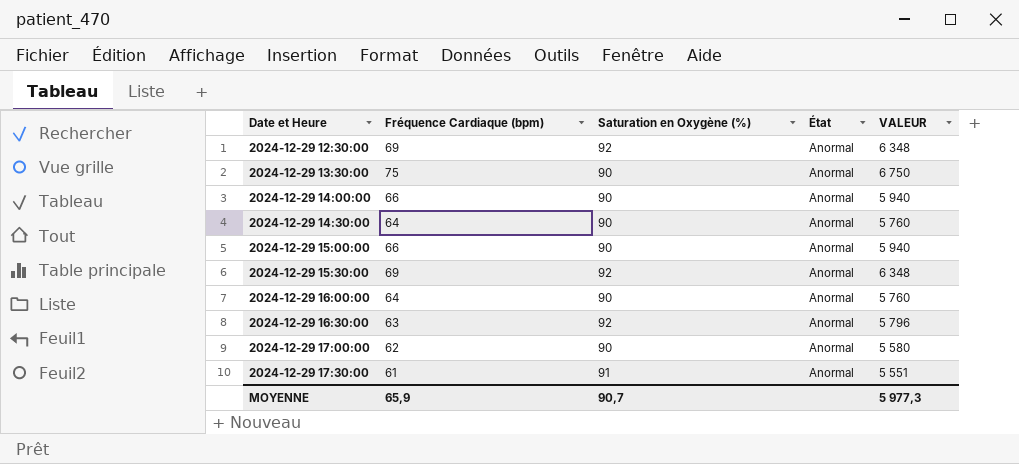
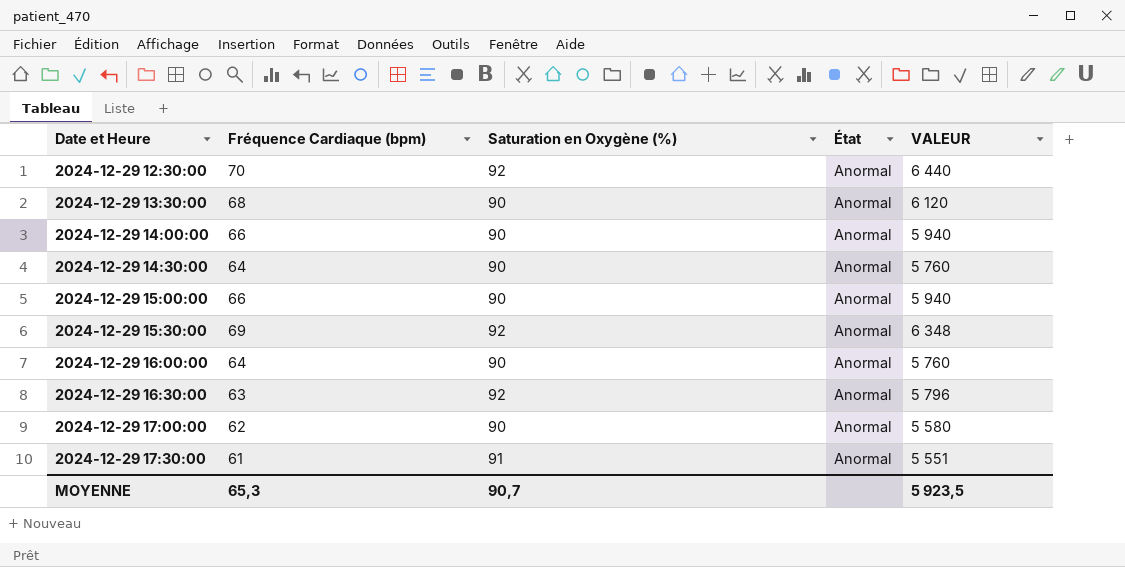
2024-12-29 12:30:00 | Fréquence Cardiaque (bpm): 69 -> 70
2024-12-29 12:30:00 | VALEUR: 6 348 -> 6 440
2024-12-29 13:30:00 | Fréquence Cardiaque (bpm): 75 -> 68
2024-12-29 13:30:00 | VALEUR: 6 750 -> 6 120
MOYENNE | Fréquence Cardiaque (bpm): 65,9 -> 65,3
MOYENNE | VALEUR: 5 977,3 -> 5 923,5

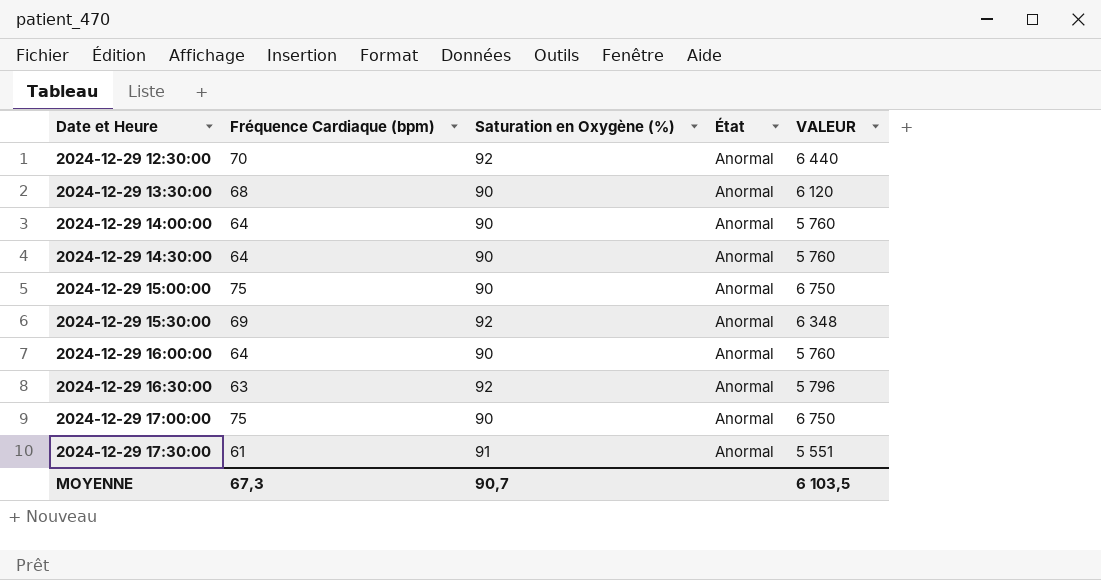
2024-12-29 14:00:00 | Fréquence Cardiaque (bpm): 66 -> 64
2024-12-29 14:00:00 | VALEUR: 5 940 -> 5 760
2024-12-29 15:00:00 | Fréquence Cardiaque (bpm): 66 -> 75
2024-12-29 15:00:00 | VALEUR: 5 940 -> 6 750
2024-12-29 17:00:00 | Fréquence Cardiaque (bpm): 62 -> 75
2024-12-29 17:00:00 | VALEUR: 5 580 -> 6 750
MOYENNE | Fréquence Cardiaque (bpm): 65,3 -> 67,3
MOYENNE | VALEUR: 5 923,5 -> 6 103,5

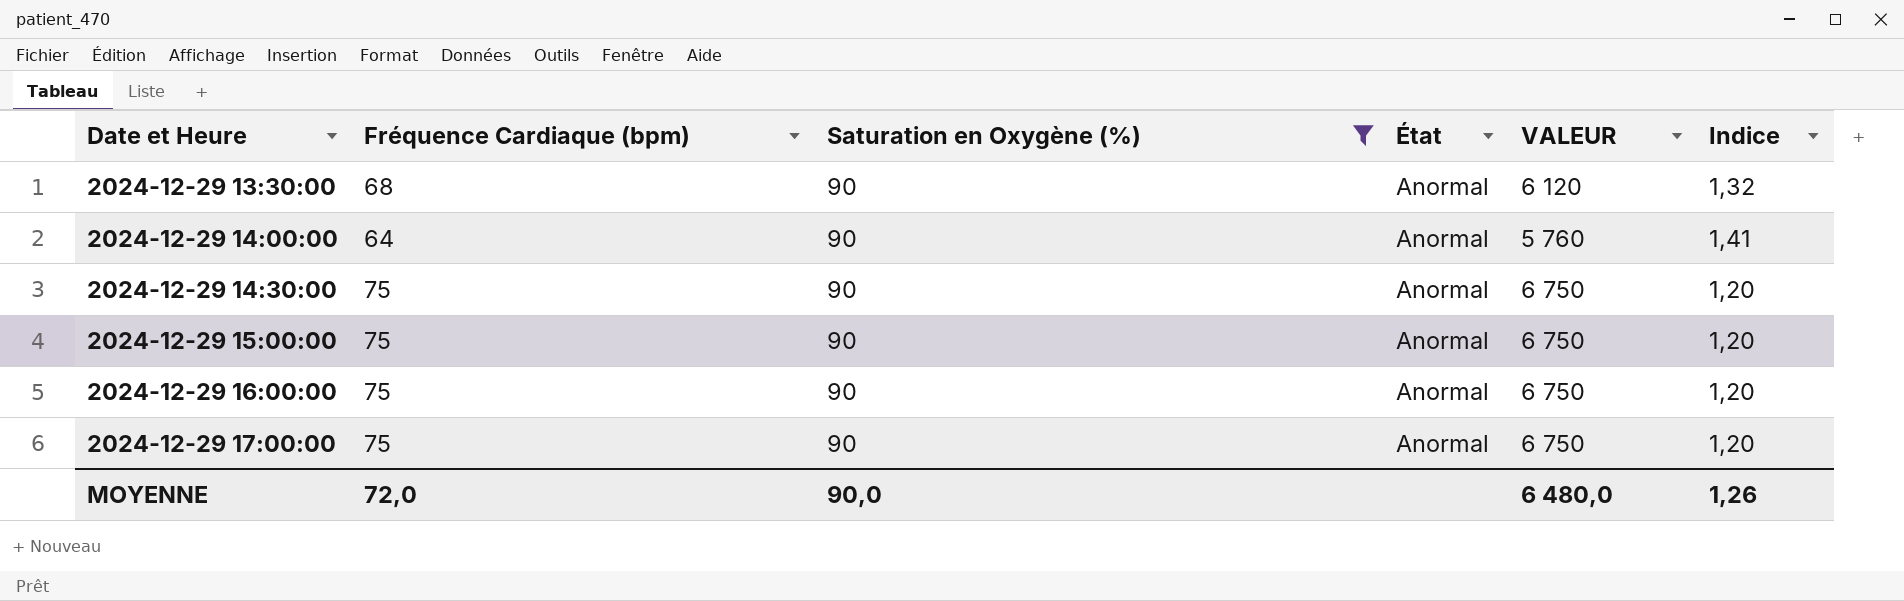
filter: none -> Saturation en Oxygène (%) = 90
column Indice | formula: none -> [Saturation en Oxygène (%)] / [Fréquence Cardiaque (bpm)]
2024-12-29 14:30:00 | Fréquence Cardiaque (bpm): 64 -> 75
2024-12-29 14:30:00 | VALEUR: 5 760 -> 6 750
2024-12-29 16:00:00 | Fréquence Cardiaque (bpm): 64 -> 75
2024-12-29 16:00:00 | VALEUR: 5 760 -> 6 750
MOYENNE | Fréquence Cardiaque (bpm): 67,3 -> 72,0
MOYENNE | Saturation en Oxygène (%): 90,7 -> 90,0
MOYENNE | VALEUR: 6 103,5 -> 6 480,0

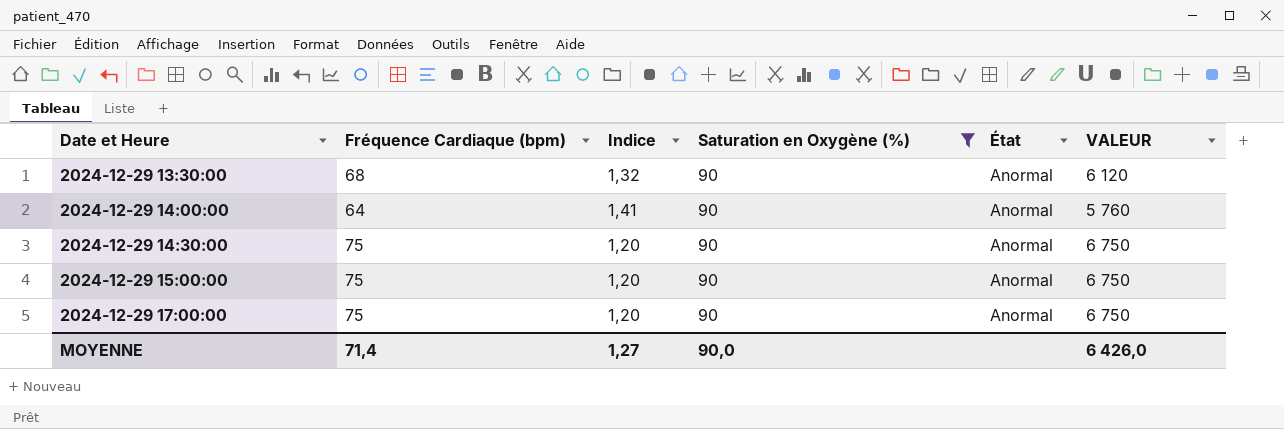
column Indice | position: 6 -> 3
row 2024-12-29 16:00:00: 75 | 90 | Anormal | 6 750 | 1,20 -> none
MOYENNE | Fréquence Cardiaque (bpm): 72,0 -> 71,4
MOYENNE | Indice: 1,26 -> 1,27
MOYENNE | VALEUR: 6 480,0 -> 6 426,0

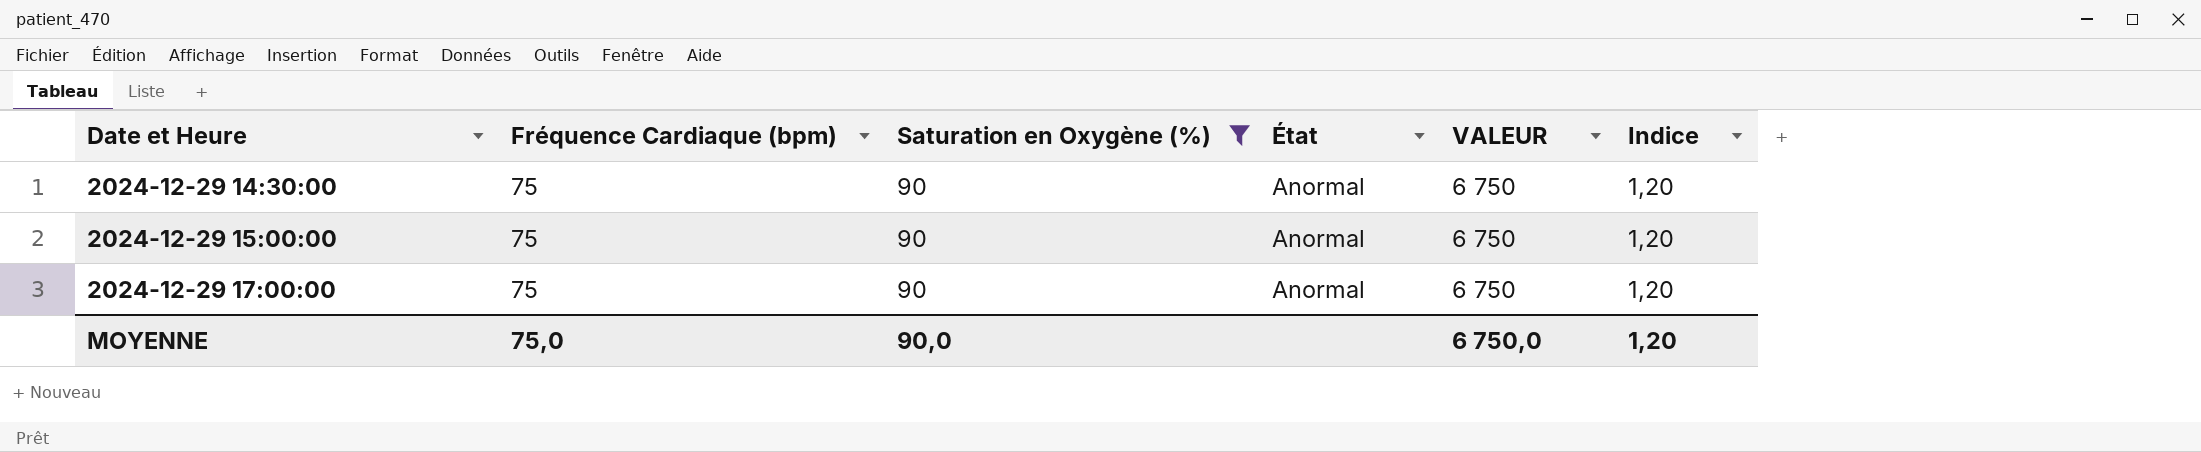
column Indice | position: 3 -> 6
row 2024-12-29 13:30:00: 68 | 1,32 | 90 | Anormal | 6 120 -> none
row 2024-12-29 14:00:00: 64 | 1,41 | 90 | Anormal | 5 760 -> none
MOYENNE | Fréquence Cardiaque (bpm): 71,4 -> 75,0
MOYENNE | VALEUR: 6 426,0 -> 6 750,0
MOYENNE | Indice: 1,27 -> 1,20

